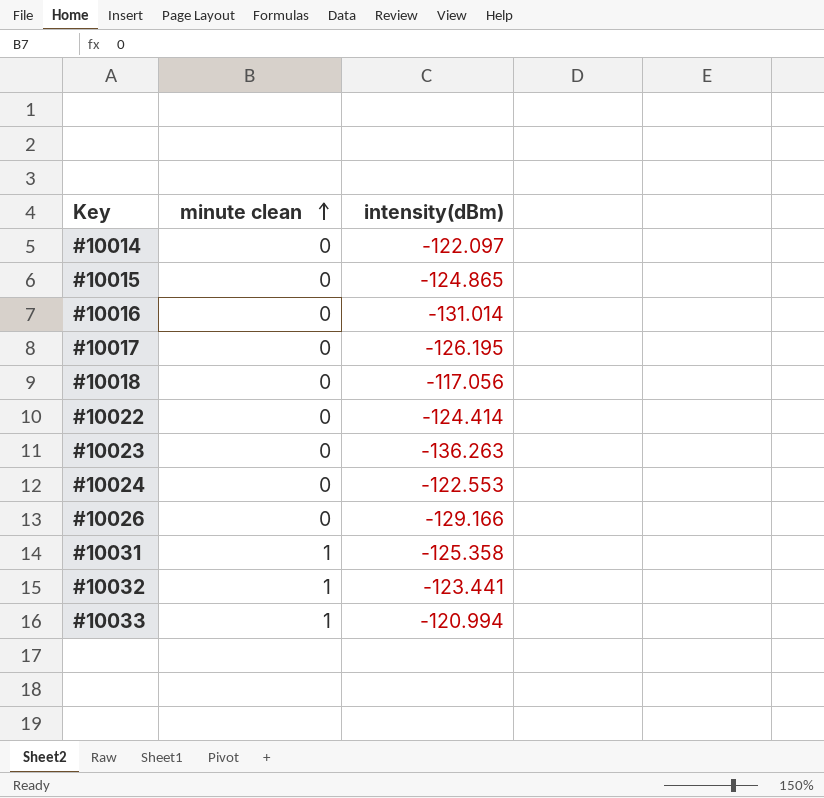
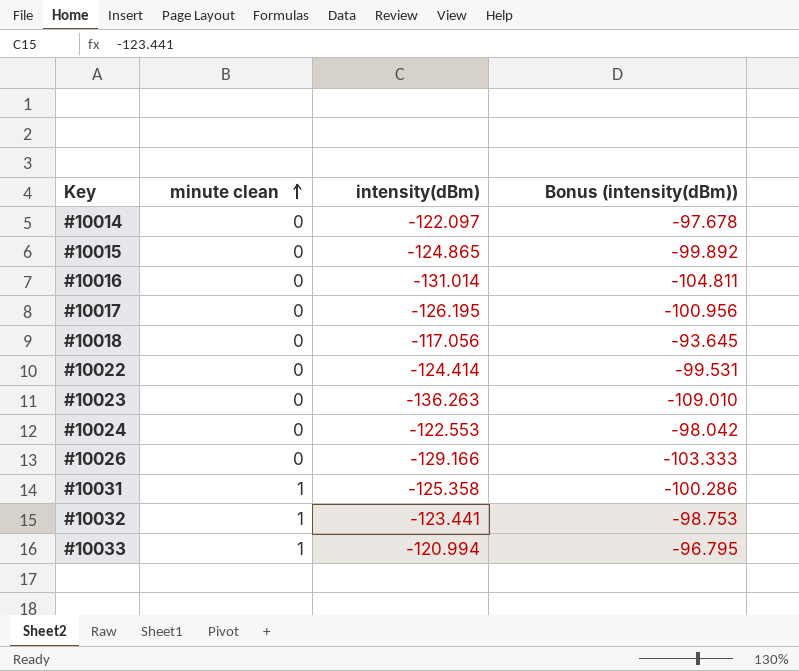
column Bonus (intensity(dBm)) | formula: none -> [intensity(dBm)] * 0.8

